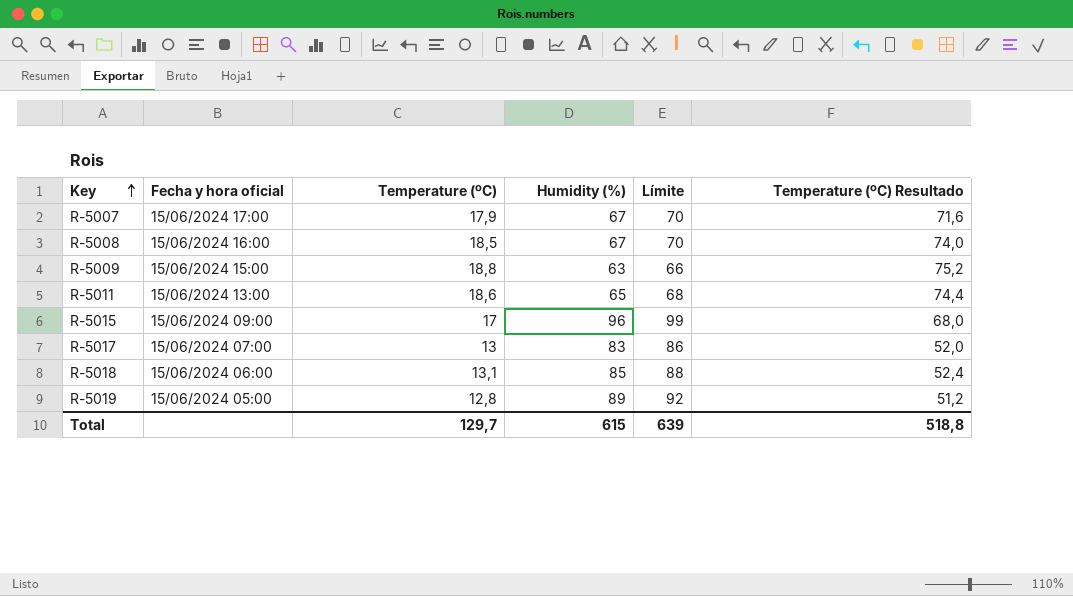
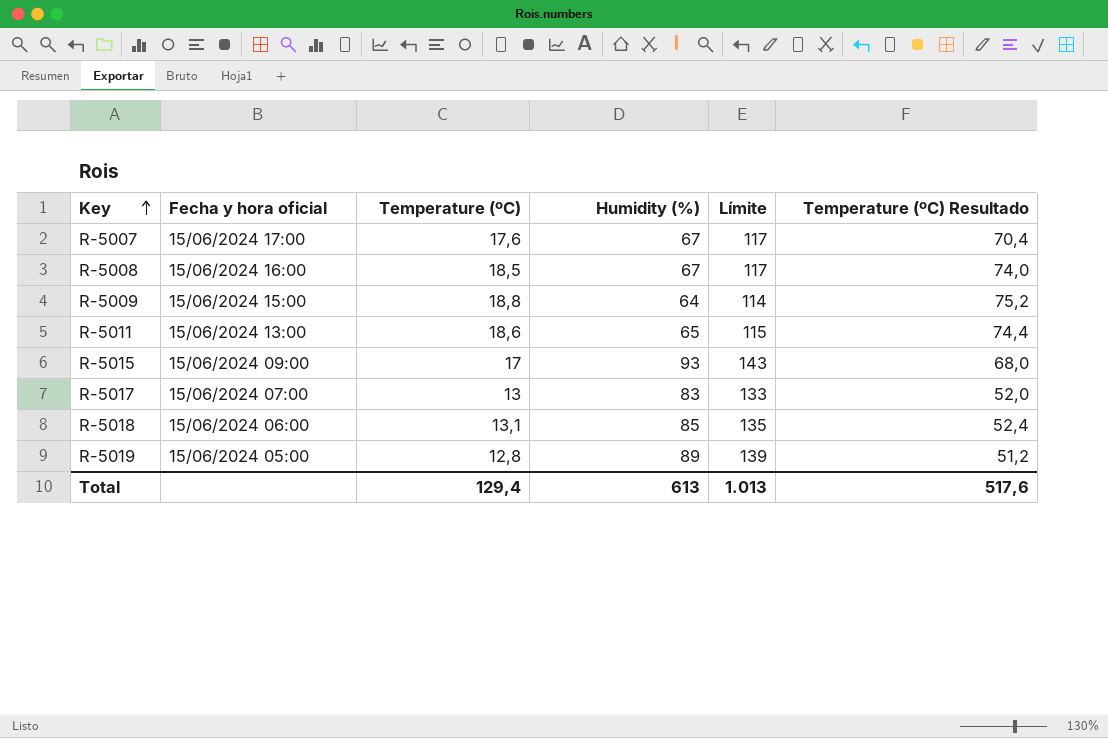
column Límite | formula: [Humidity (%)] + 3 -> [Humidity (%)] + 50
R-5007 | Temperature (ºC): 17,9 -> 17,6
R-5007 | Temperature (ºC) Resultado: 71,6 -> 70,4
R-5009 | Humidity (%): 63 -> 64
R-5015 | Humidity (%): 96 -> 93
Total | Temperature (ºC): 129,7 -> 129,4
Total | Humidity (%): 615 -> 613
Total | Límite: 639 -> 1.013
Total | Temperature (ºC) Resultado: 518,8 -> 517,6

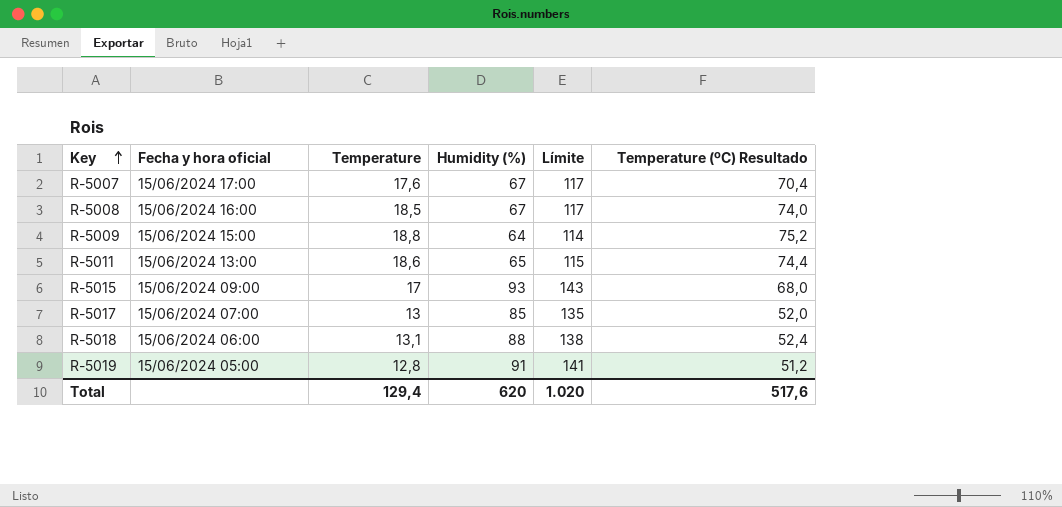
column name: Temperature (ºC) -> Temperature
R-5017 | Humidity (%): 83 -> 85
R-5017 | Límite: 133 -> 135
R-5018 | Humidity (%): 85 -> 88
R-5018 | Límite: 135 -> 138
R-5019 | Humidity (%): 89 -> 91
R-5019 | Límite: 139 -> 141
Total | Humidity (%): 613 -> 620
Total | Límite: 1.013 -> 1.020

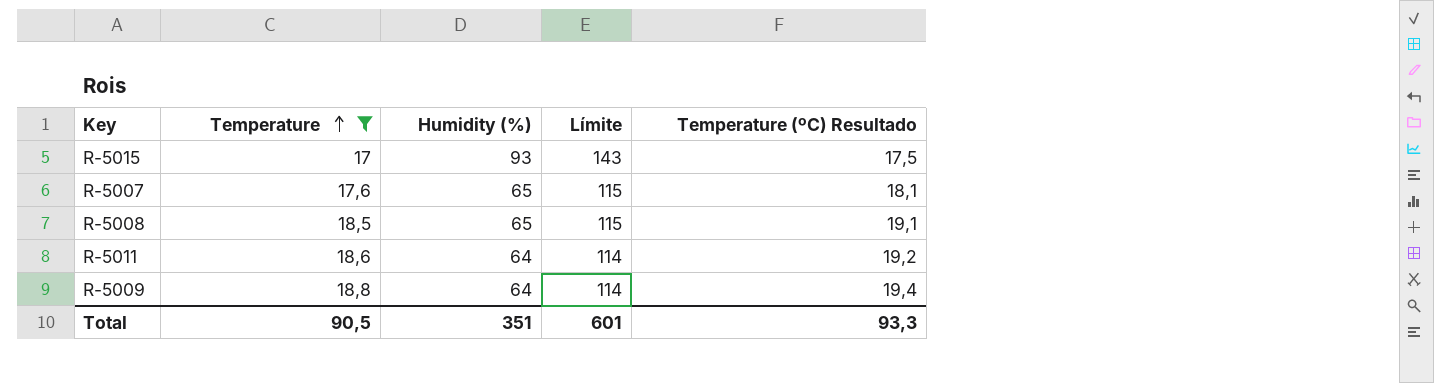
filter: none -> Temperature >= 17
row order: Key ascending -> Temperature ascending
column Fecha y hora oficial | position: 2 -> none
column Temperature (ºC) Resultado | formula: [Temperature] * 4 -> [Temperature] * 1,03
R-5007 | Humidity (%): 67 -> 65
R-5007 | Límite: 117 -> 115
R-5008 | Humidity (%): 67 -> 65
R-5008 | Límite: 117 -> 115
R-5011 | Humidity (%): 65 -> 64
R-5011 | Límite: 115 -> 114
Total | Temperature: 129,4 -> 90,5
Total | Humidity (%): 620 -> 351
Total | Límite: 1.020 -> 601
Total | Temperature (ºC) Resultado: 517,6 -> 93,3

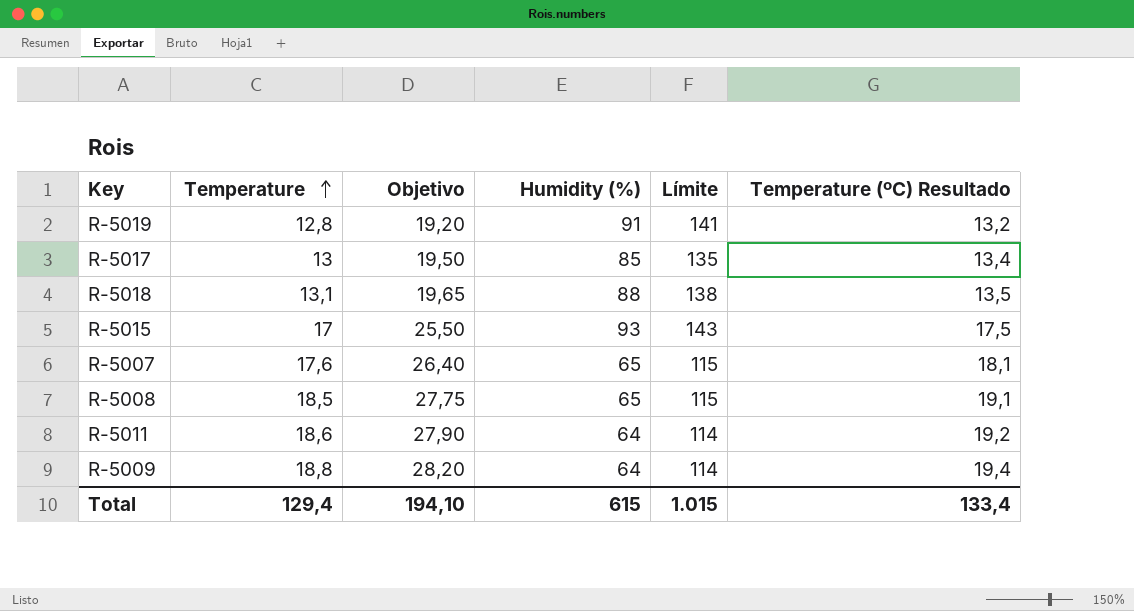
filter: Temperature >= 17 -> none
column Objetivo | formula: none -> [Temperature] * 1,5
Total | Temperature: 90,5 -> 129,4
Total | Humidity (%): 351 -> 615
Total | Límite: 601 -> 1.015
Total | Temperature (ºC) Resultado: 93,3 -> 133,4

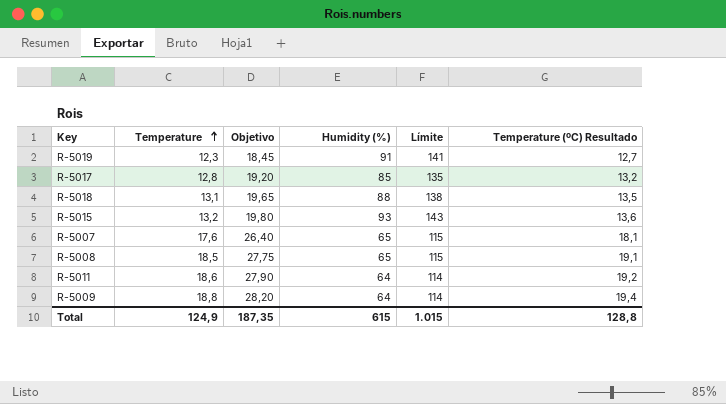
R-5019 | Temperature: 12,8 -> 12,3
R-5019 | Objetivo: 19,20 -> 18,45
R-5019 | Temperature (ºC) Resultado: 13,2 -> 12,7
R-5017 | Temperature: 13 -> 12,8
R-5017 | Objetivo: 19,50 -> 19,20
R-5017 | Temperature (ºC) Resultado: 13,4 -> 13,2
R-5015 | Temperature: 17 -> 13,2
R-5015 | Objetivo: 25,50 -> 19,80
R-5015 | Temperature (ºC) Resultado: 17,5 -> 13,6
Total | Temperature: 129,4 -> 124,9
Total | Objetivo: 194,10 -> 187,35
Total | Temperature (ºC) Resultado: 133,4 -> 128,8

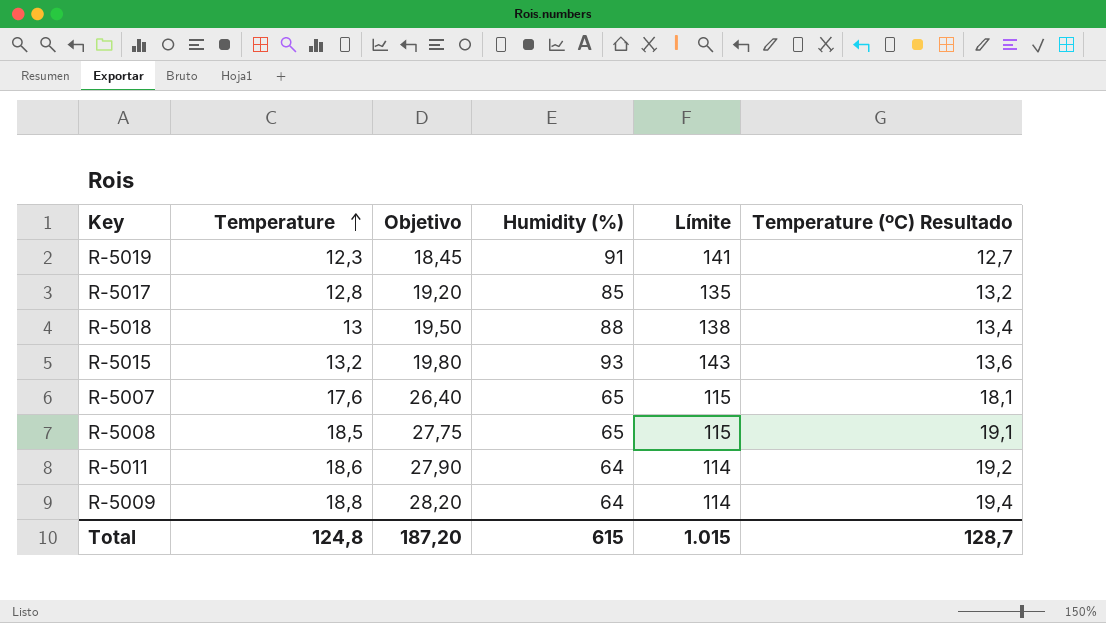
R-5018 | Temperature: 13,1 -> 13
R-5018 | Objetivo: 19,65 -> 19,50
R-5018 | Temperature (ºC) Resultado: 13,5 -> 13,4
Total | Temperature: 124,9 -> 124,8
Total | Objetivo: 187,35 -> 187,20
Total | Temperature (ºC) Resultado: 128,8 -> 128,7

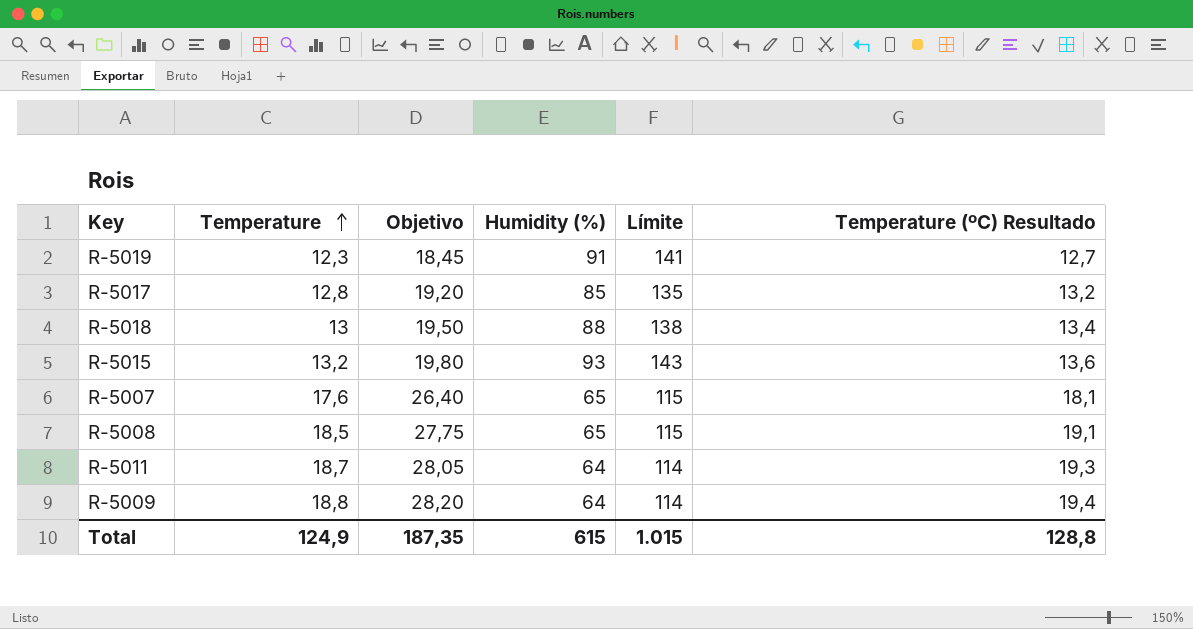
R-5011 | Temperature: 18,6 -> 18,7
R-5011 | Objetivo: 27,90 -> 28,05
R-5011 | Temperature (ºC) Resultado: 19,2 -> 19,3
Total | Temperature: 124,8 -> 124,9
Total | Objetivo: 187,20 -> 187,35
Total | Temperature (ºC) Resultado: 128,7 -> 128,8

